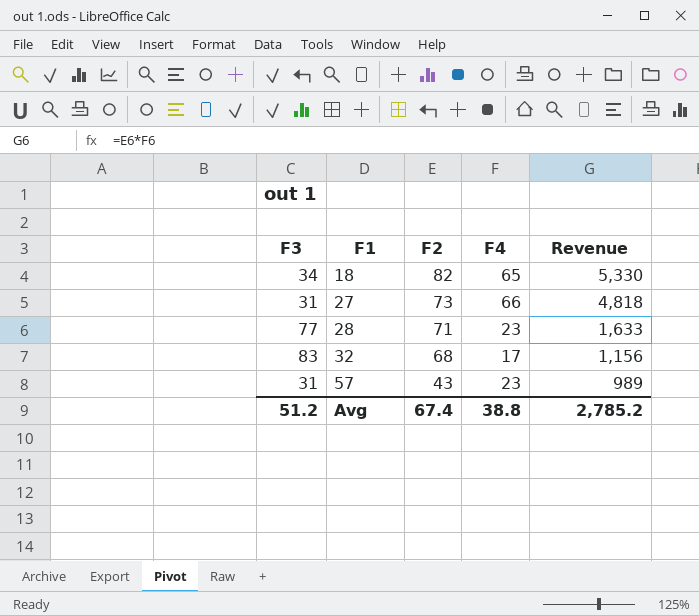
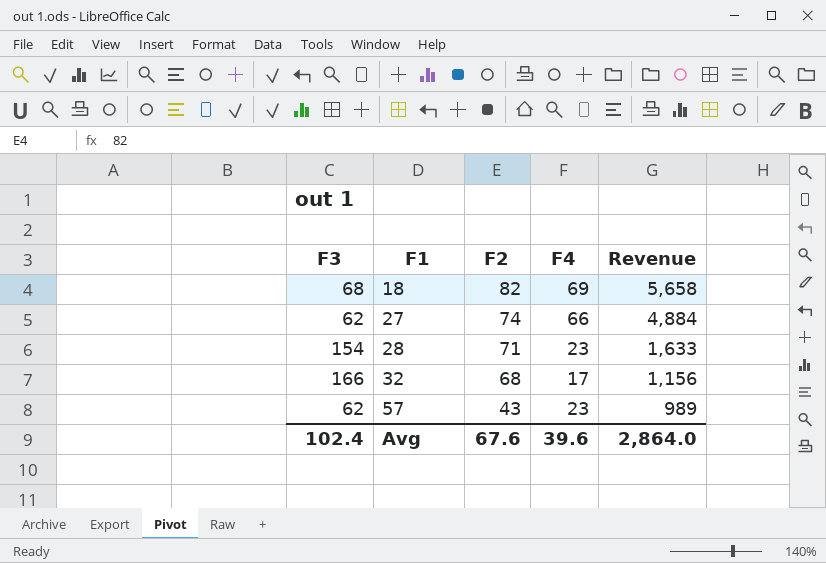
18 | F3: 34 -> 68
18 | F4: 65 -> 69
18 | Revenue: 5,330 -> 5,658
27 | F3: 31 -> 62
27 | F2: 73 -> 74
27 | Revenue: 4,818 -> 4,884
28 | F3: 77 -> 154
32 | F3: 83 -> 166
57 | F3: 31 -> 62
Avg | F3: 51.2 -> 102.4
Avg | F2: 67.4 -> 67.6
Avg | F4: 38.8 -> 39.6
Avg | Revenue: 2,785.2 -> 2,864.0

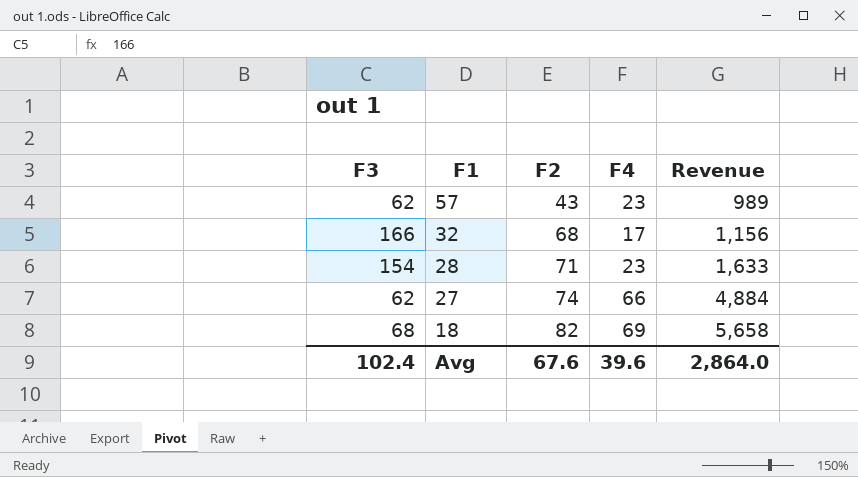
row order: F1 ascending -> F1 descending

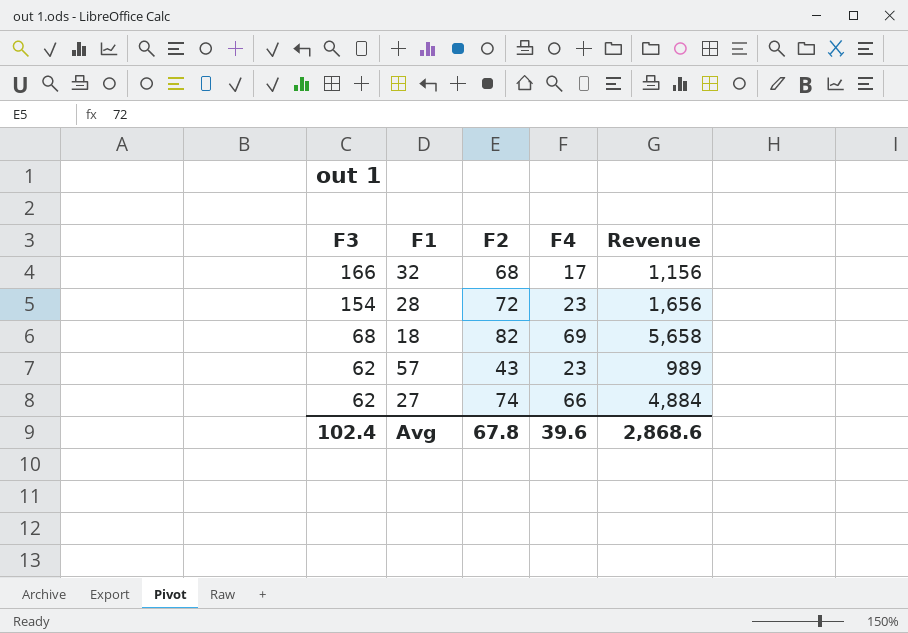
row order: F1 descending -> F3 descending
28 | F2: 71 -> 72
28 | Revenue: 1,633 -> 1,656
Avg | F2: 67.6 -> 67.8
Avg | Revenue: 2,864.0 -> 2,868.6

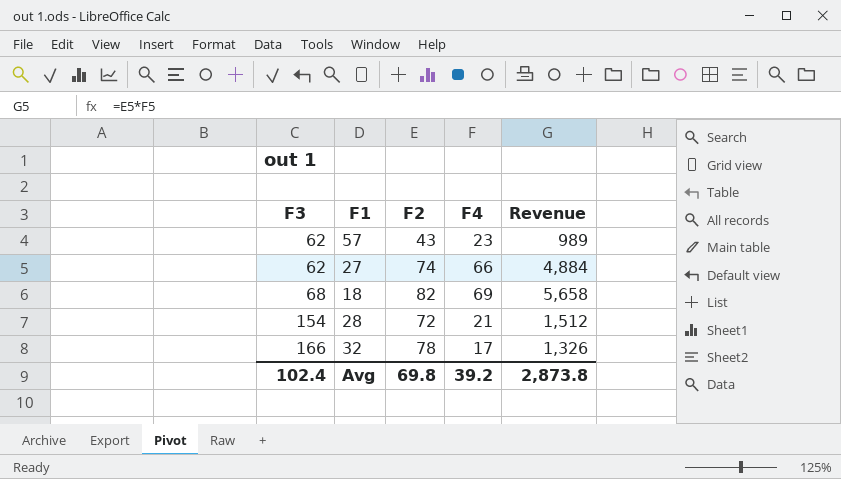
row order: F3 descending -> F3 ascending
28 | F4: 23 -> 21
28 | Revenue: 1,656 -> 1,512
32 | F2: 68 -> 78
32 | Revenue: 1,156 -> 1,326
Avg | F2: 67.8 -> 69.8
Avg | F4: 39.6 -> 39.2
Avg | Revenue: 2,868.6 -> 2,873.8

